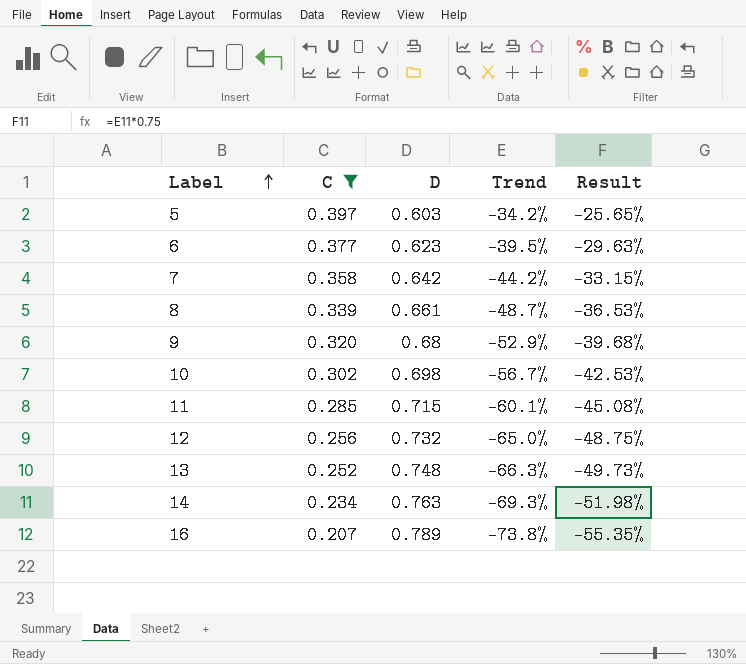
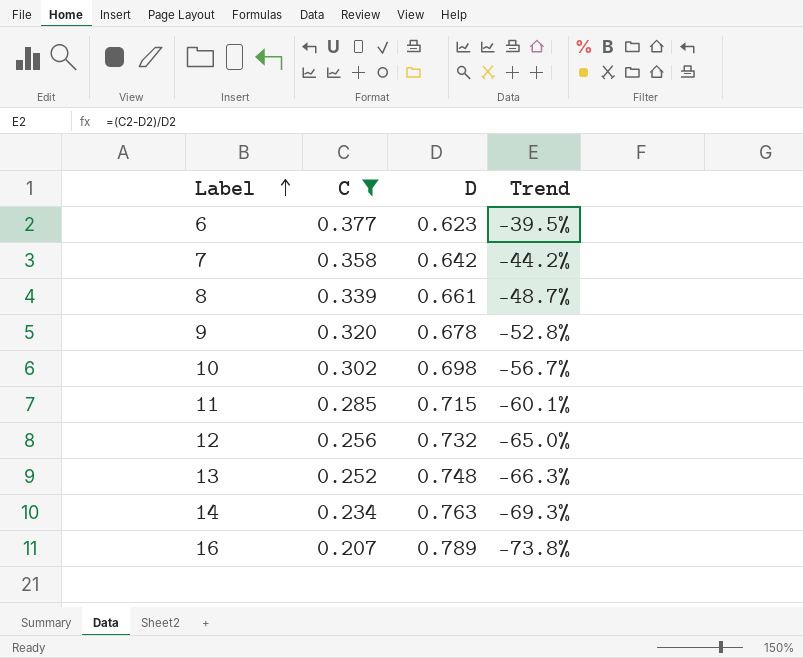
column Result | formula: [Trend] * 0.75 -> none
row 5: 0.397 | 0.603 | -34.2% | -25.65% -> none
9 | D: 0.68 -> 0.678
9 | Trend: -52.9% -> -52.8%

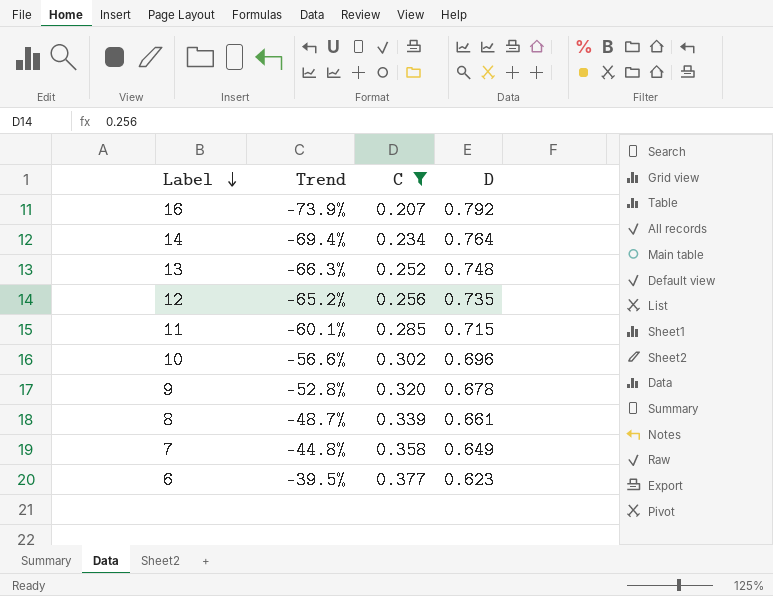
row order: Label ascending -> Label descending
column Trend | position: 4 -> 2
16 | Trend: -73.8% -> -73.9%
16 | D: 0.789 -> 0.792
14 | Trend: -69.3% -> -69.4%
14 | D: 0.763 -> 0.764
12 | Trend: -65.0% -> -65.2%
12 | D: 0.732 -> 0.735
10 | Trend: -56.7% -> -56.6%
10 | D: 0.698 -> 0.696
7 | Trend: -44.2% -> -44.8%
7 | D: 0.642 -> 0.649

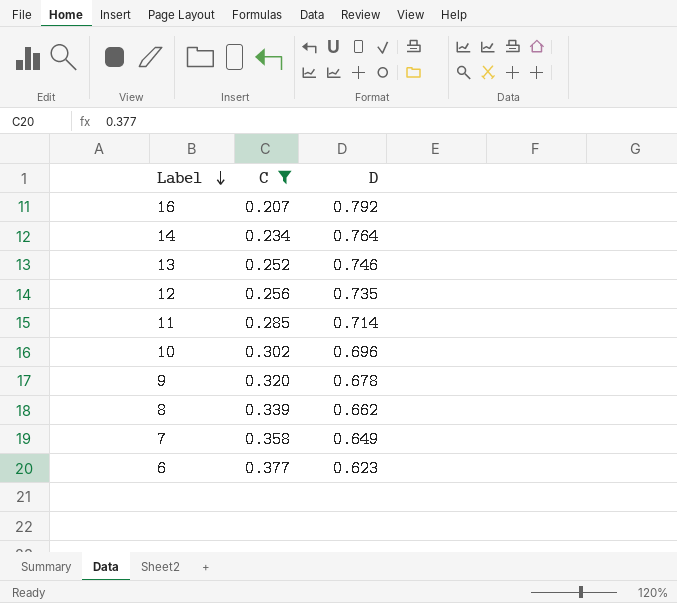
column Trend | formula: ([C] - [D]) / [D] -> none
13 | D: 0.748 -> 0.746
11 | D: 0.715 -> 0.714
8 | D: 0.661 -> 0.662

